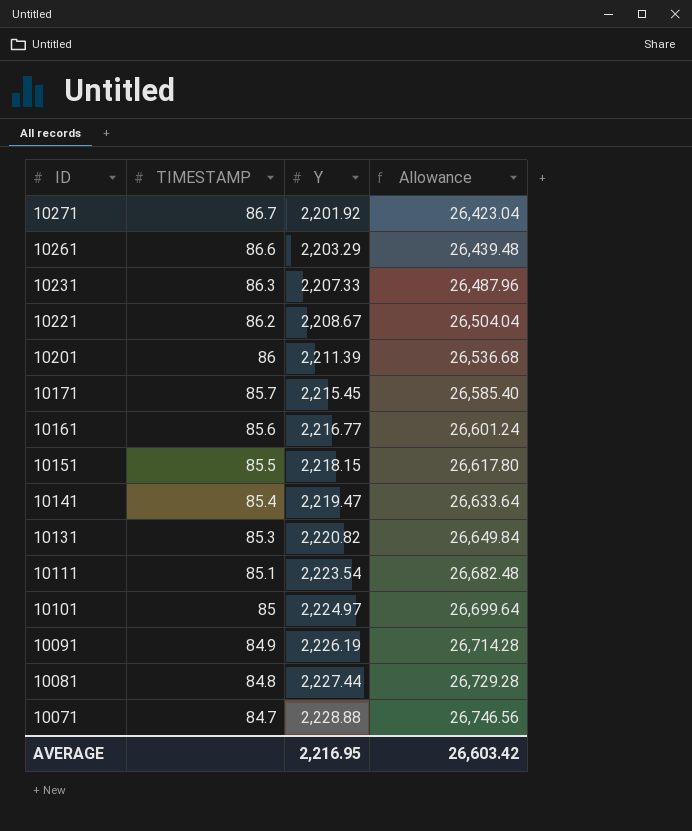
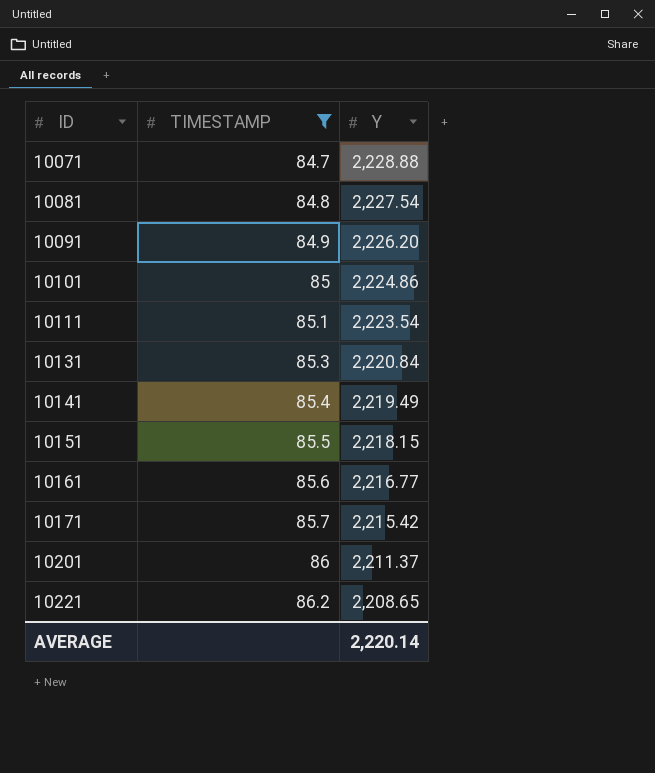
filter: none -> TIMESTAMP <= 86.2
row order: ID descending -> ID ascending
column Allowance | formula: [Y] * 12 -> none
10081 | Y: 2,227.44 -> 2,227.54
10091 | Y: 2,226.19 -> 2,226.20
10101 | Y: 2,224.97 -> 2,224.86
10131 | Y: 2,220.82 -> 2,220.84
10141 | Y: 2,219.47 -> 2,219.49
10171 | Y: 2,215.45 -> 2,215.42
10201 | Y: 2,211.39 -> 2,211.37
10221 | Y: 2,208.67 -> 2,208.65
AVERAGE | Y: 2,216.95 -> 2,220.14

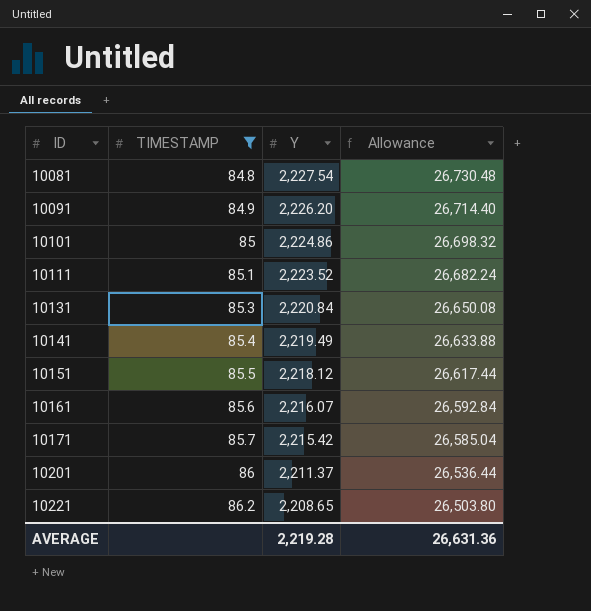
column Allowance | formula: none -> [Y] * 12
row 10071: 84.7 | 2,228.88 -> none
10111 | Y: 2,223.54 -> 2,223.52
10151 | Y: 2,218.15 -> 2,218.12
10161 | Y: 2,216.77 -> 2,216.07
AVERAGE | Y: 2,220.14 -> 2,219.28

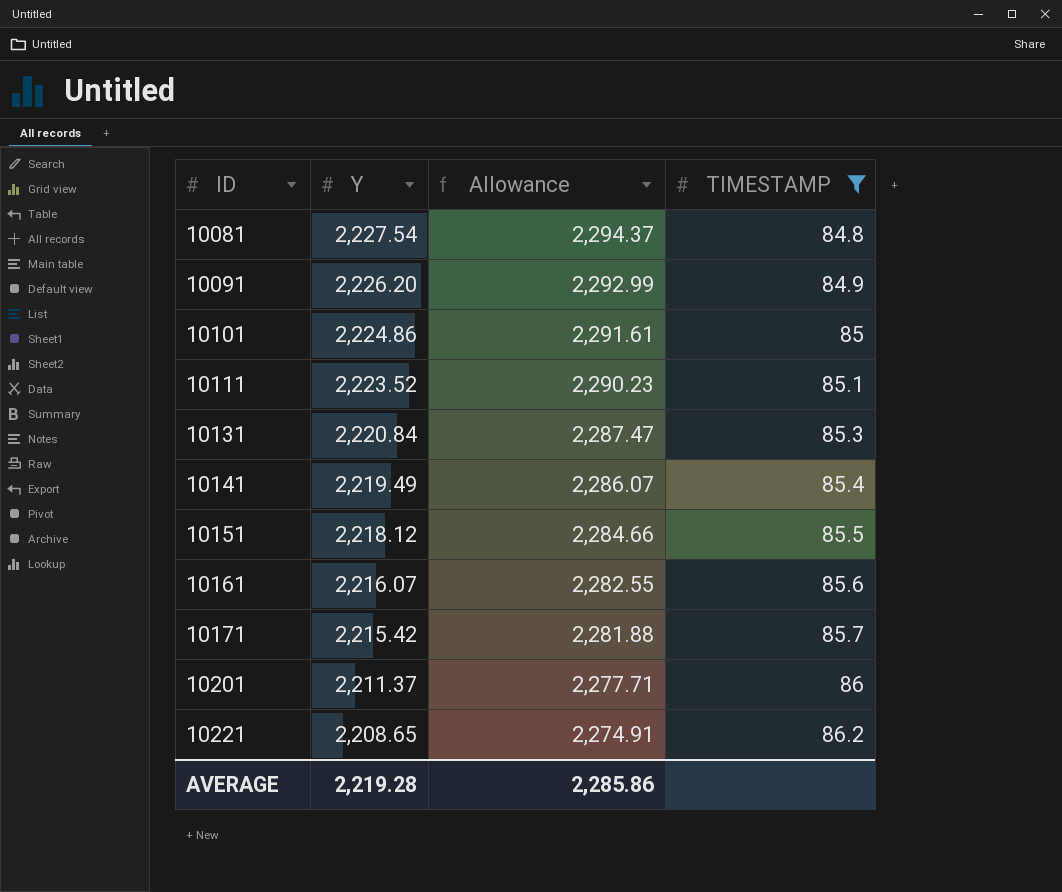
column Allowance | formula: [Y] * 12 -> [Y] * 1.03
column TIMESTAMP | position: 2 -> 4
AVERAGE | Allowance: 26,631.36 -> 2,285.86

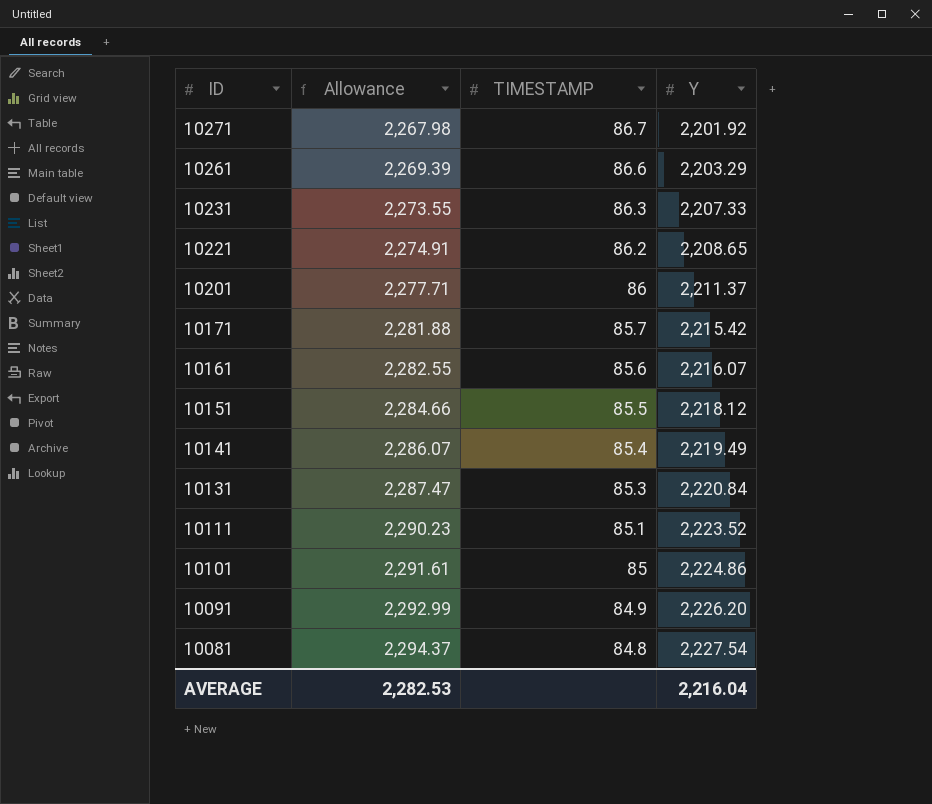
filter: TIMESTAMP <= 86.2 -> none
row order: ID ascending -> ID descending
column Y | position: 2 -> 4
AVERAGE | Allowance: 2,285.86 -> 2,282.53
AVERAGE | Y: 2,219.28 -> 2,216.04

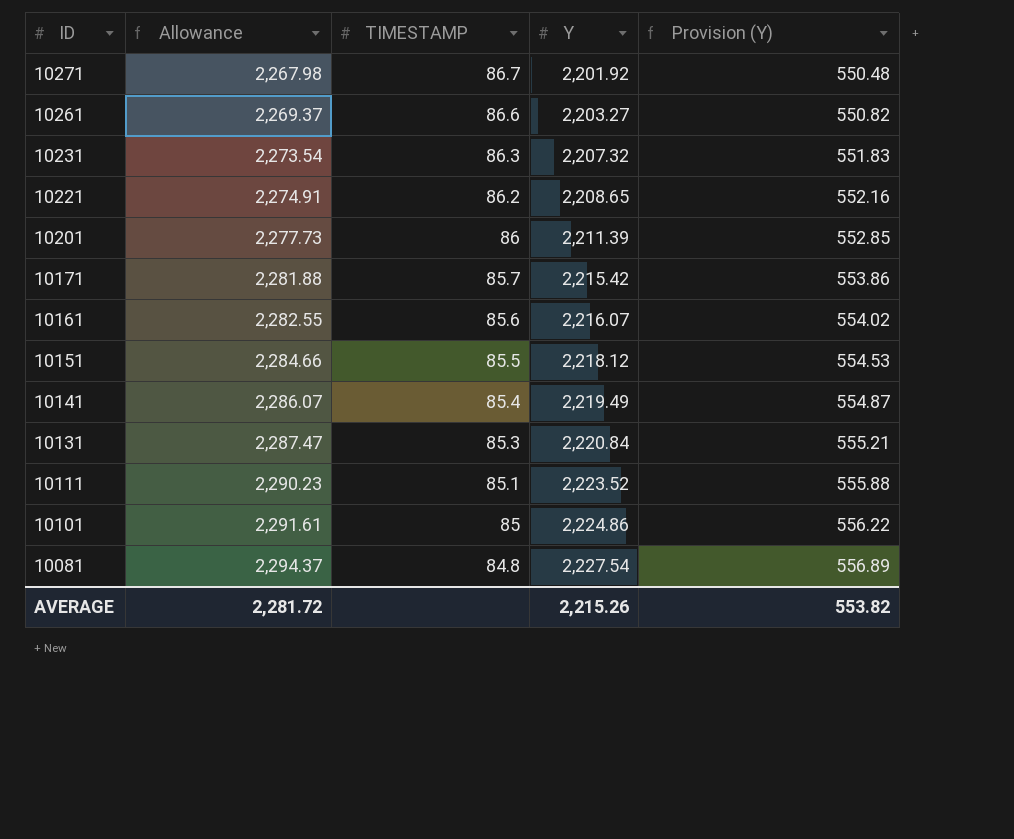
column Provision (Y) | formula: none -> [Y] * 0.25
row 10091: 2,292.99 | 84.9 | 2,226.20 -> none
10261 | Allowance: 2,269.39 -> 2,269.37
10261 | Y: 2,203.29 -> 2,203.27
10231 | Allowance: 2,273.55 -> 2,273.54
10231 | Y: 2,207.33 -> 2,207.32
10201 | Allowance: 2,277.71 -> 2,277.73
10201 | Y: 2,211.37 -> 2,211.39
AVERAGE | Allowance: 2,282.53 -> 2,281.72
AVERAGE | Y: 2,216.04 -> 2,215.26

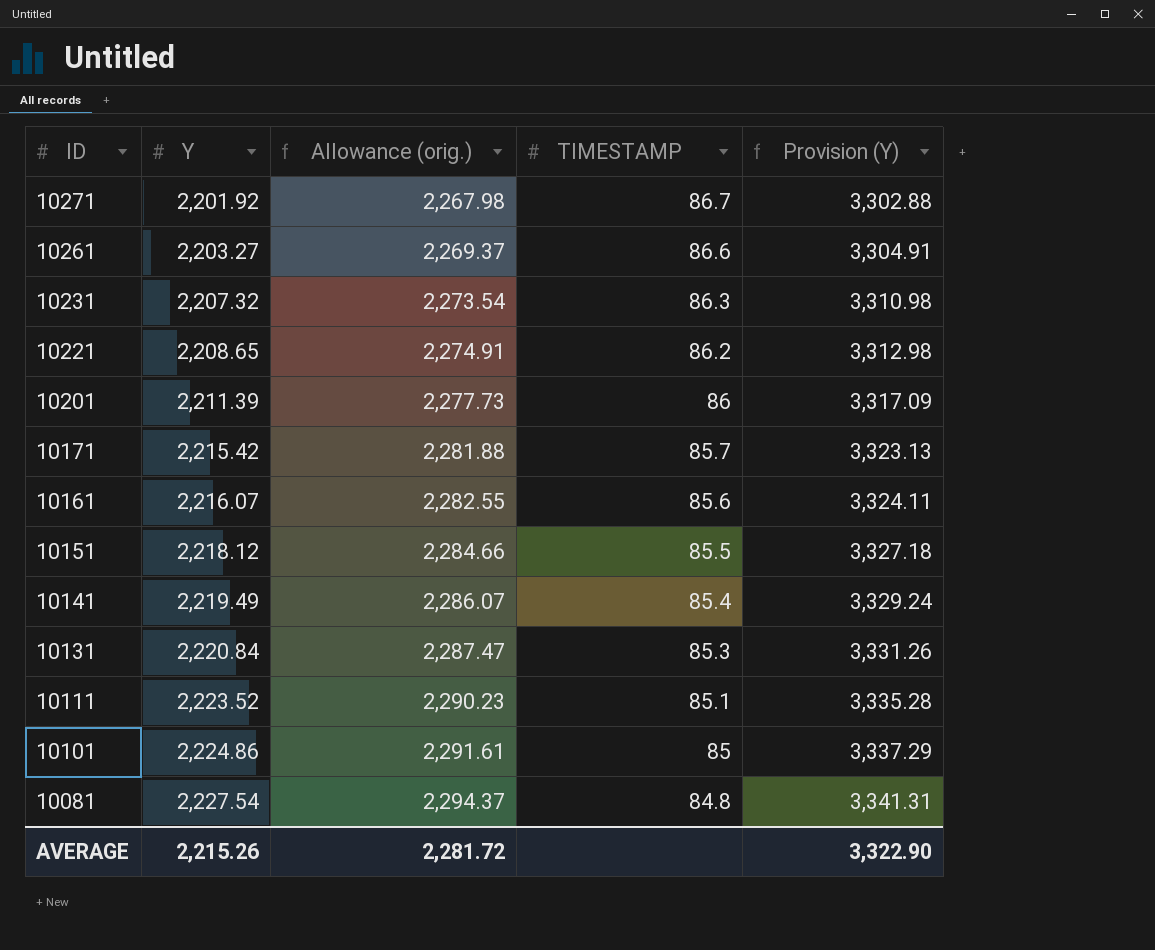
column Y | position: 4 -> 2
column name: Allowance -> Allowance (orig.)
column Provision (Y) | formula: [Y] * 0.25 -> [Y] * 1.5
AVERAGE | Provision (Y): 553.82 -> 3,322.90

